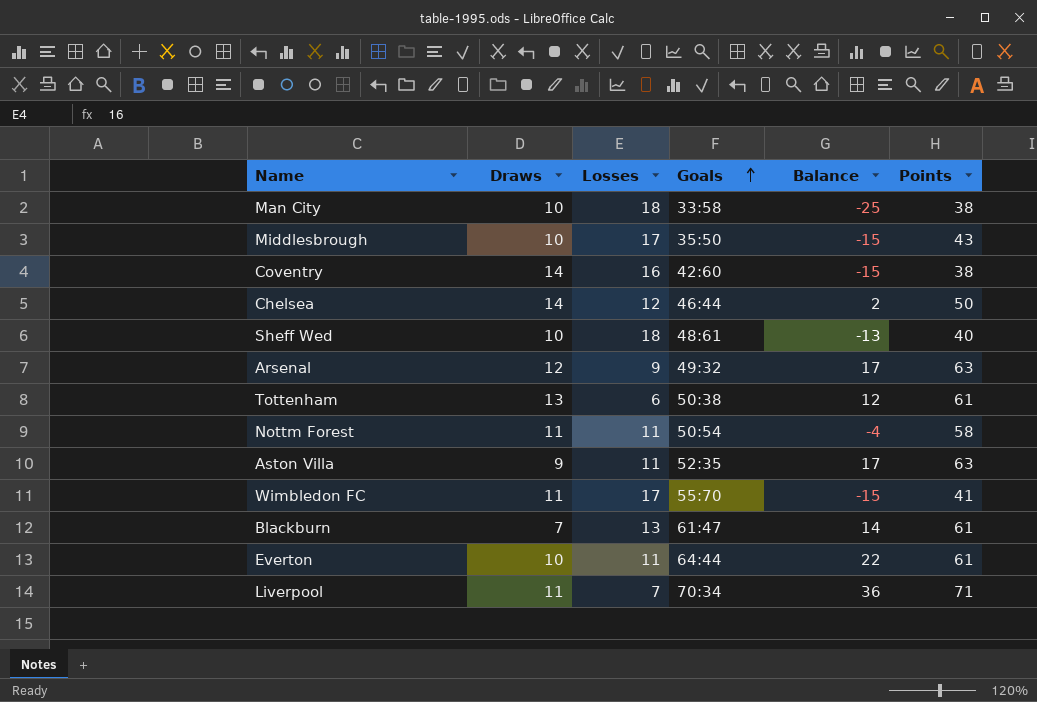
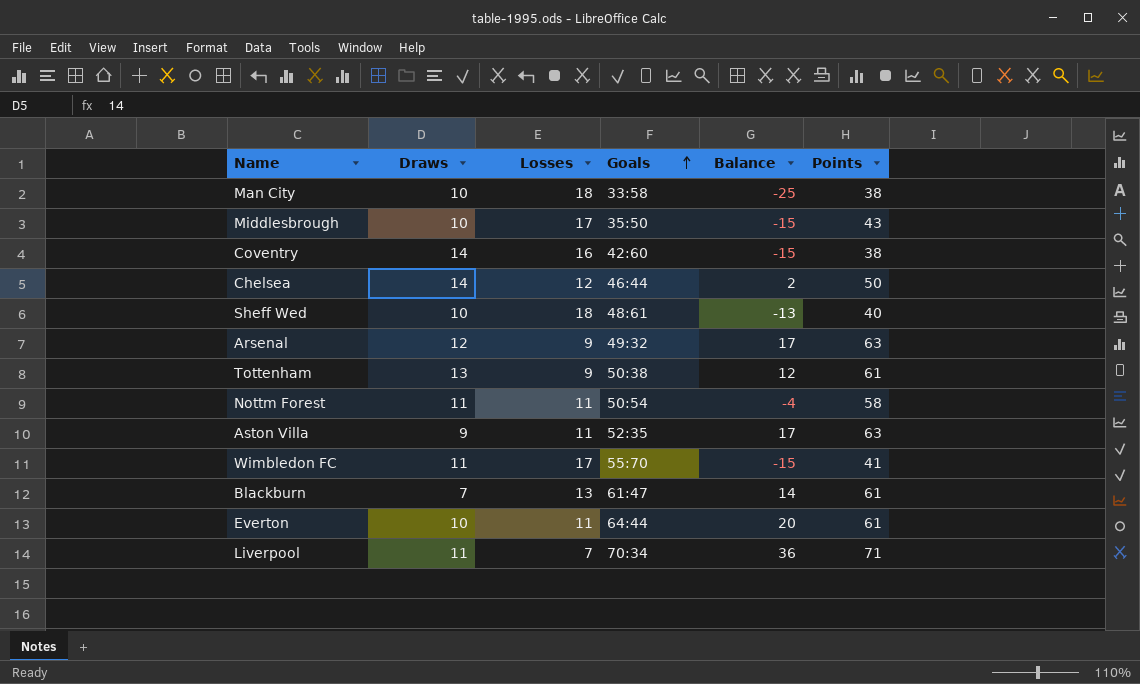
Tottenham | Losses: 6 -> 9
Everton | Balance: 22 -> 20

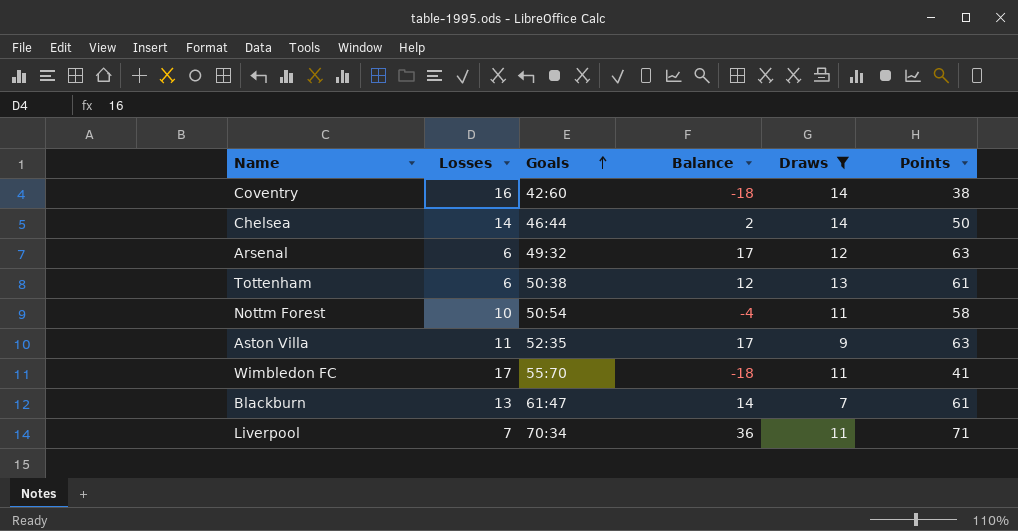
filter: none -> Draws != 10
column Draws | position: 2 -> 5
Coventry | Balance: -15 -> -18
Chelsea | Losses: 12 -> 14
Arsenal | Losses: 9 -> 6
Tottenham | Losses: 9 -> 6
Nottm Forest | Losses: 11 -> 10
Wimbledon FC | Balance: -15 -> -18

